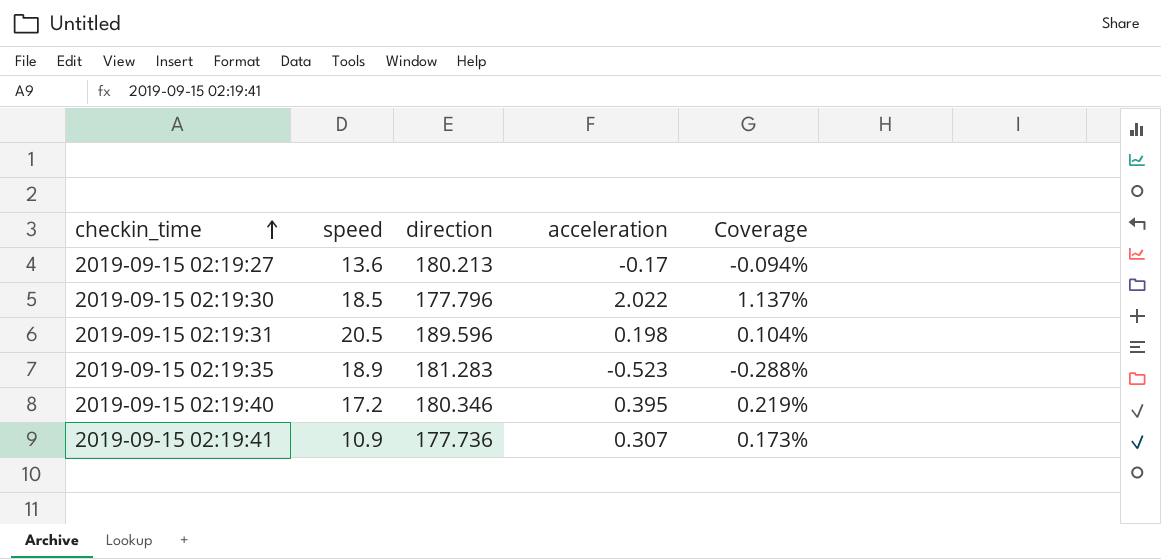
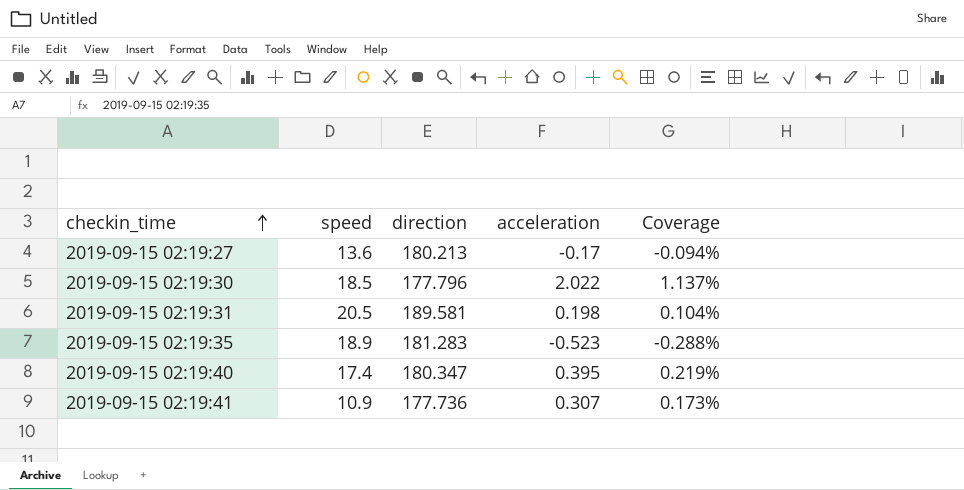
2019-09-15 02:19:31 | direction: 189.596 -> 189.581
2019-09-15 02:19:40 | speed: 17.2 -> 17.4
2019-09-15 02:19:40 | direction: 180.346 -> 180.347

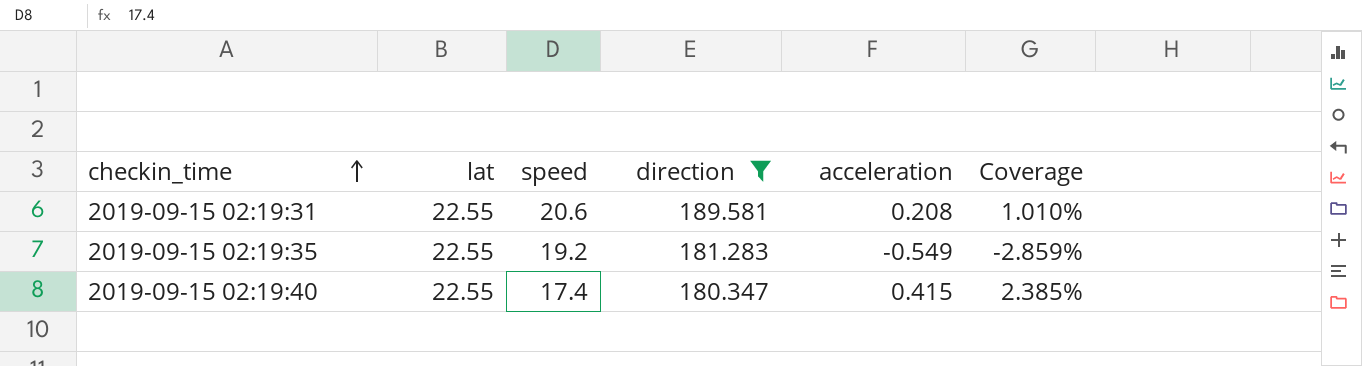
filter: none -> direction >= 180.347
column lat | position: none -> 2
column Coverage | formula: [acceleration] / [direction] -> [acceleration] / [speed]
2019-09-15 02:19:31 | speed: 20.5 -> 20.6
2019-09-15 02:19:31 | acceleration: 0.198 -> 0.208
2019-09-15 02:19:35 | speed: 18.9 -> 19.2
2019-09-15 02:19:35 | acceleration: -0.523 -> -0.549
2019-09-15 02:19:40 | acceleration: 0.395 -> 0.415

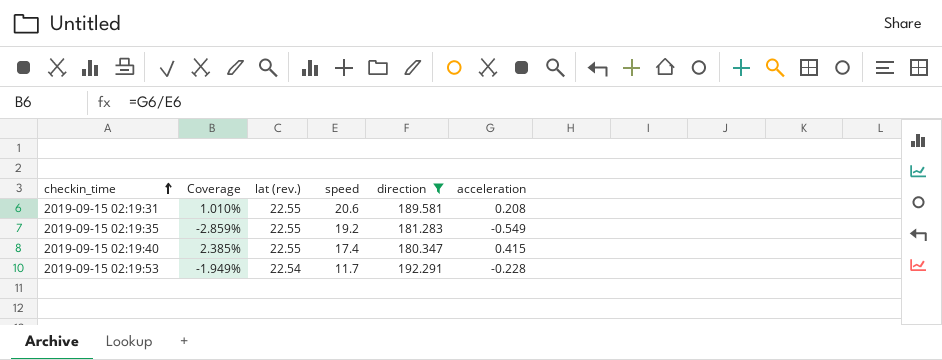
column Coverage | position: 6 -> 2
column name: lat -> lat (rev.)
row 2019-09-15 02:19:53: none -> -1.949% | 22.54 | 11.7 | 192.291 | -0.228

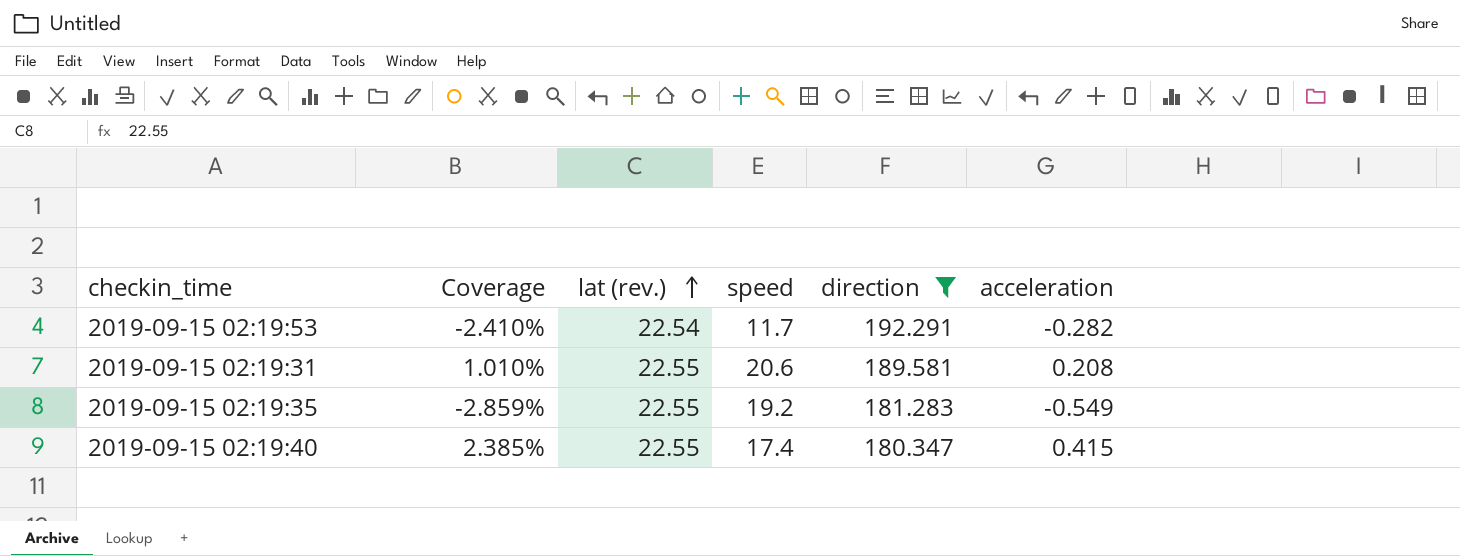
row order: checkin_time ascending -> lat (rev.) ascending
2019-09-15 02:19:53 | Coverage: -1.949% -> -2.410%
2019-09-15 02:19:53 | acceleration: -0.228 -> -0.282

